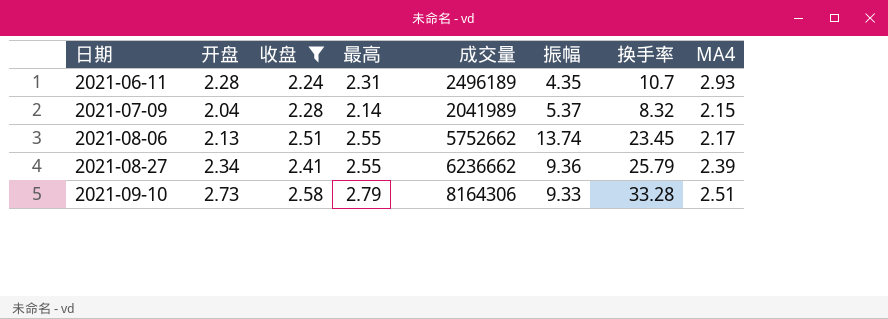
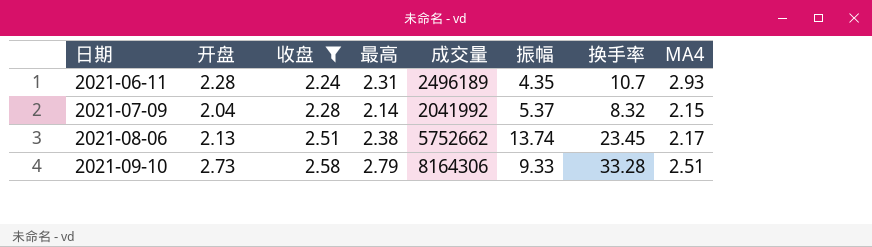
row 2021-08-27: 2.34 | 2.41 | 2.55 | 6236662 | 9.36 | 25.79 | 2.39 -> none
2021-07-09 | 成交量: 2041989 -> 2041992
2021-08-06 | 最高: 2.55 -> 2.38

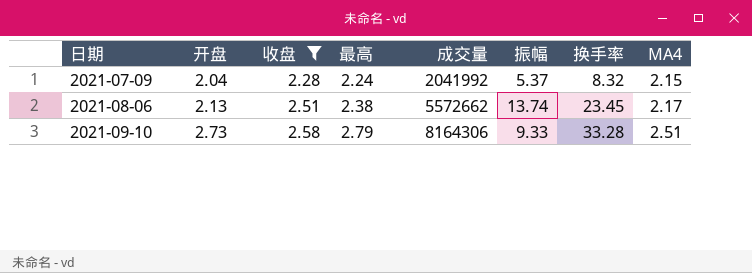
row 2021-06-11: 2.28 | 2.24 | 2.31 | 2496189 | 4.35 | 10.7 | 2.93 -> none
2021-07-09 | 最高: 2.14 -> 2.24
2021-08-06 | 成交量: 5752662 -> 5572662

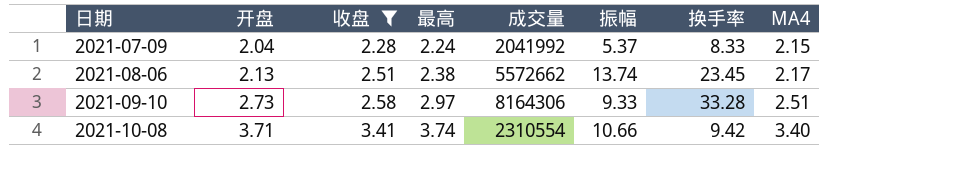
2021-07-09 | 换手率: 8.32 -> 8.33
2021-09-10 | 最高: 2.79 -> 2.97
row 2021-10-08: none -> 3.71 | 3.41 | 3.74 | 2310554 | 10.66 | 9.42 | 3.40

